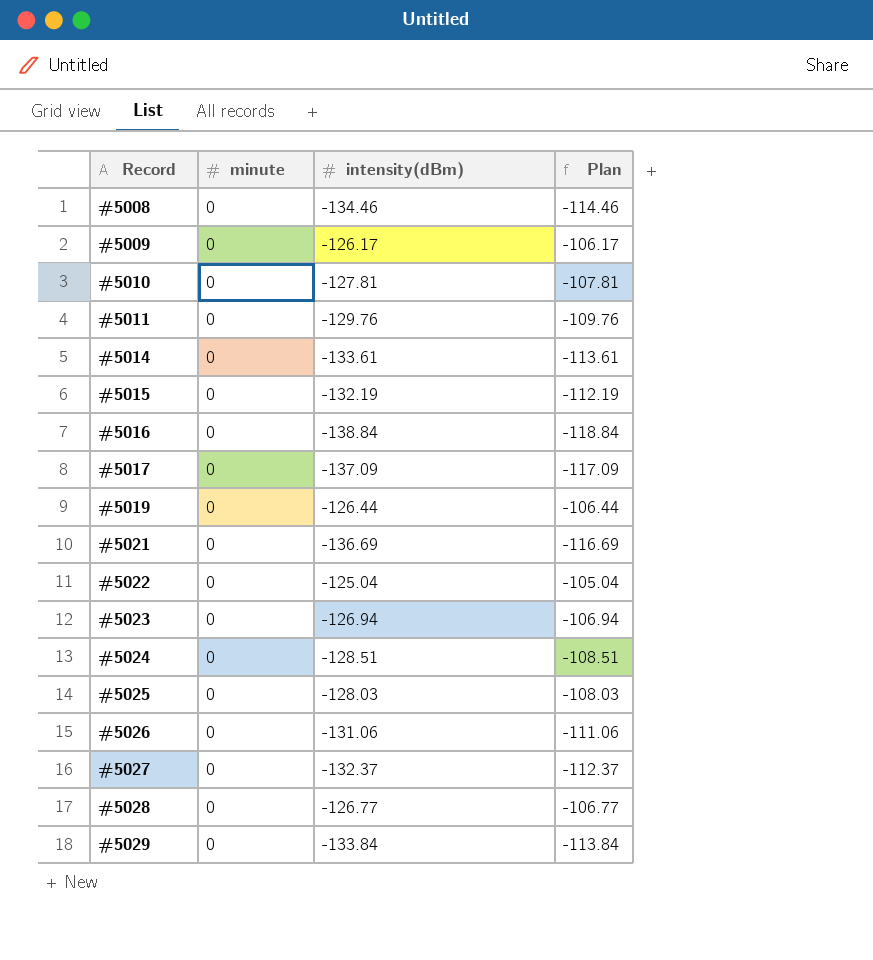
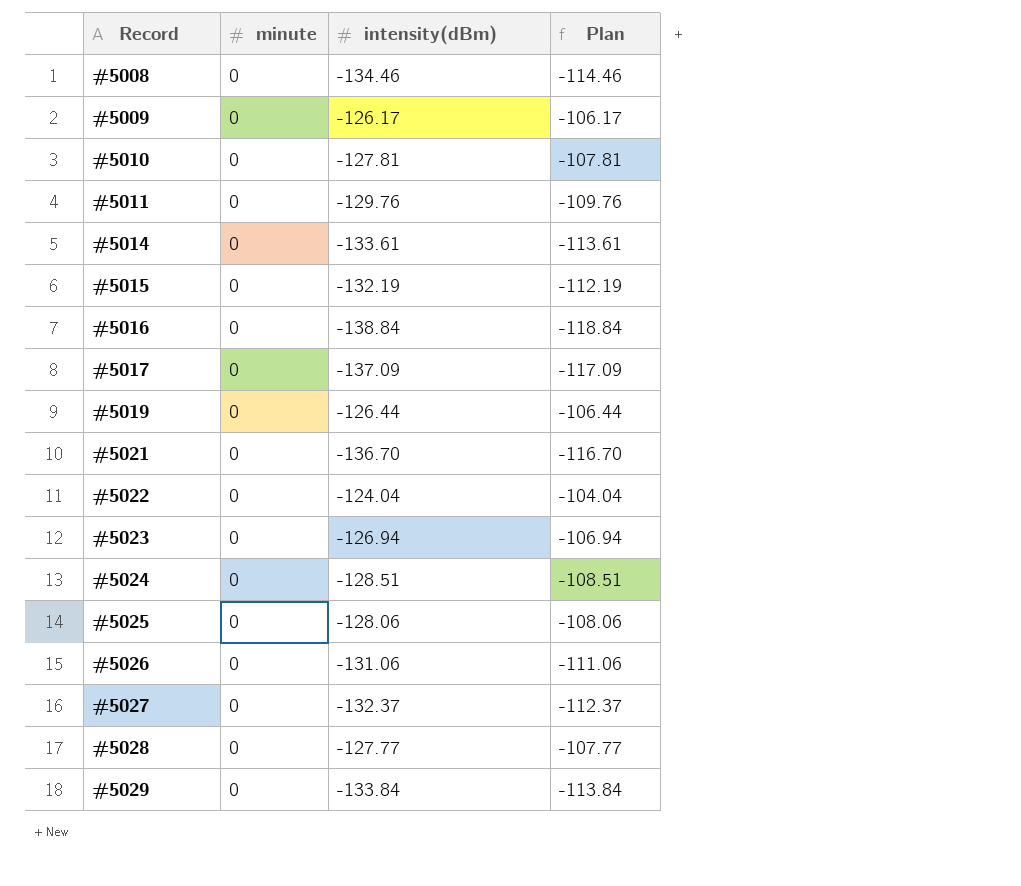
#5021 | intensity(dBm): -136.69 -> -136.70
#5021 | Plan: -116.69 -> -116.70
#5022 | intensity(dBm): -125.04 -> -124.04
#5022 | Plan: -105.04 -> -104.04
#5025 | intensity(dBm): -128.03 -> -128.06
#5025 | Plan: -108.03 -> -108.06
#5028 | intensity(dBm): -126.77 -> -127.77
#5028 | Plan: -106.77 -> -107.77

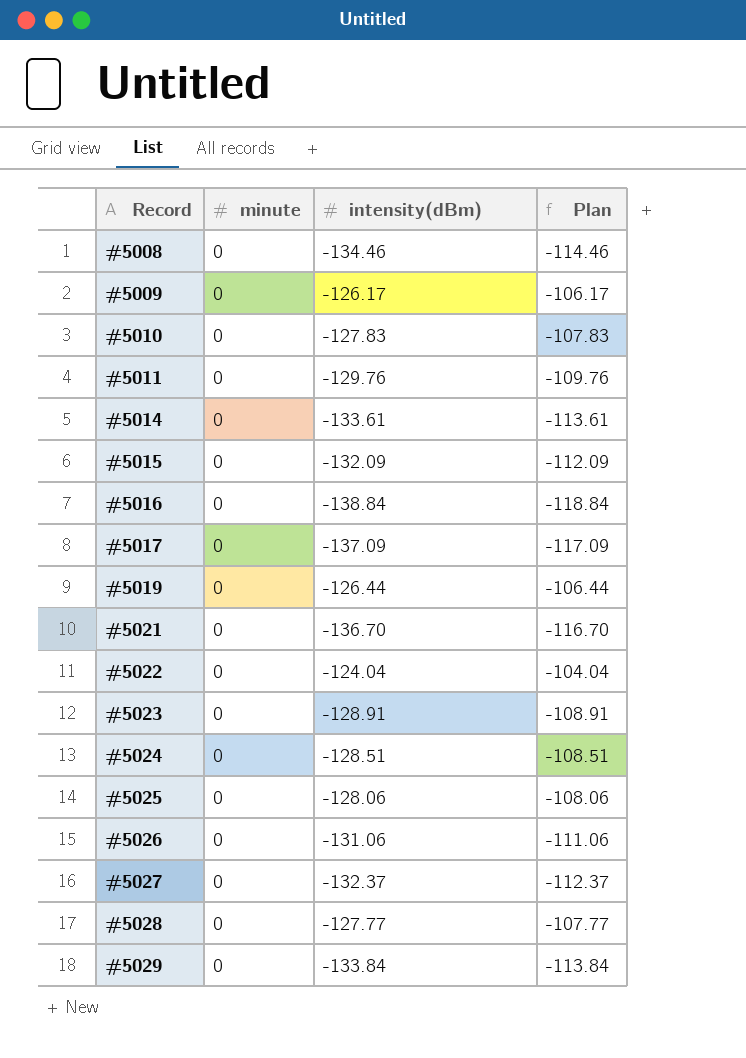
#5010 | intensity(dBm): -127.81 -> -127.83
#5010 | Plan: -107.81 -> -107.83
#5015 | intensity(dBm): -132.19 -> -132.09
#5015 | Plan: -112.19 -> -112.09
#5023 | intensity(dBm): -126.94 -> -128.91
#5023 | Plan: -106.94 -> -108.91

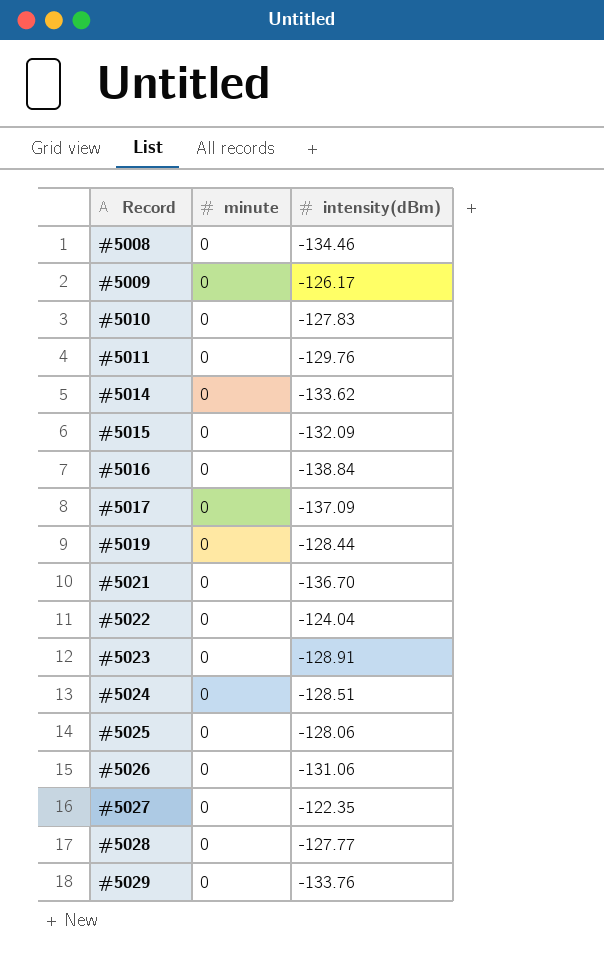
column Plan | formula: [intensity(dBm)] + 20 -> none
#5014 | intensity(dBm): -133.61 -> -133.62
#5019 | intensity(dBm): -126.44 -> -128.44
#5027 | intensity(dBm): -132.37 -> -122.35
#5029 | intensity(dBm): -133.84 -> -133.76

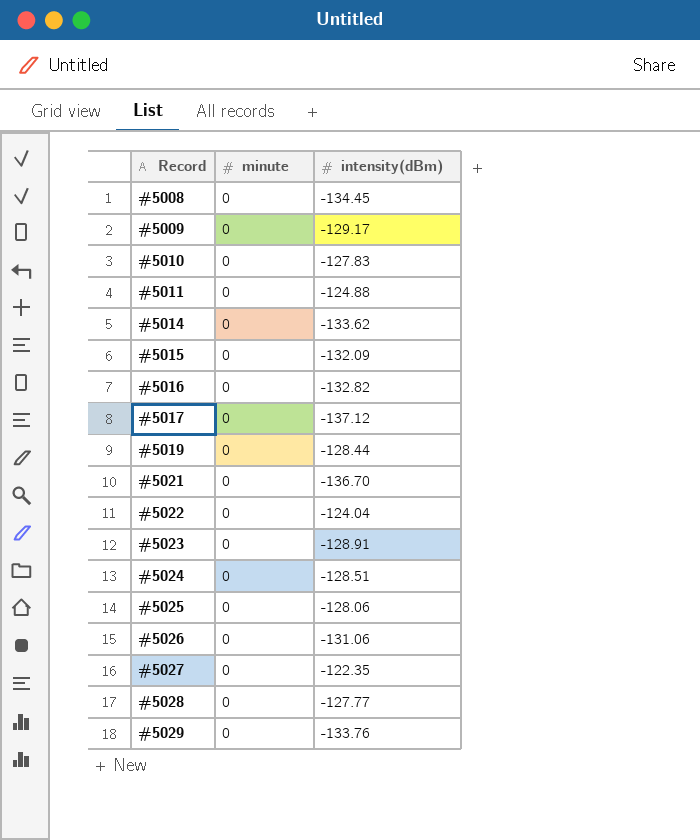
#5008 | intensity(dBm): -134.46 -> -134.45
#5009 | intensity(dBm): -126.17 -> -129.17
#5011 | intensity(dBm): -129.76 -> -124.88
#5016 | intensity(dBm): -138.84 -> -132.82
#5017 | intensity(dBm): -137.09 -> -137.12

